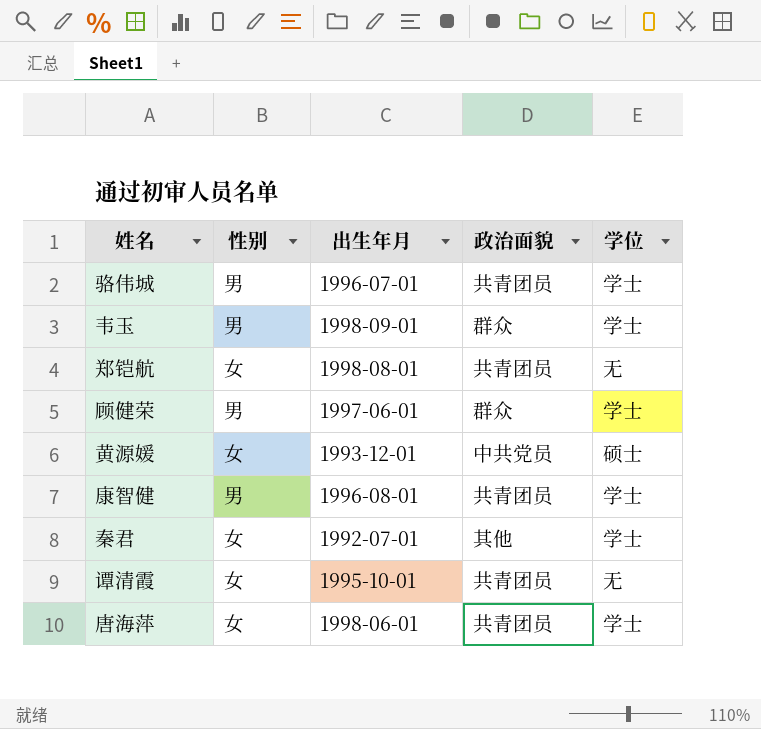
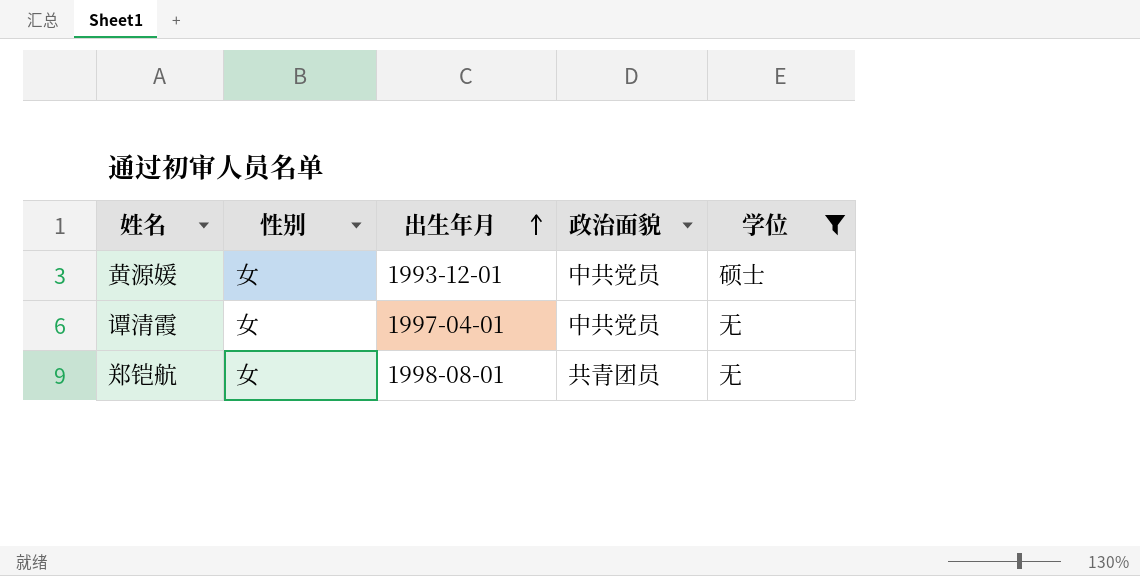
filter: none -> 学位 != 学士
row order: none -> 出生年月 ascending
谭清霞 | 出生年月: 1995-10-01 -> 1997-04-01
谭清霞 | 政治面貌: 共青团员 -> 中共党员

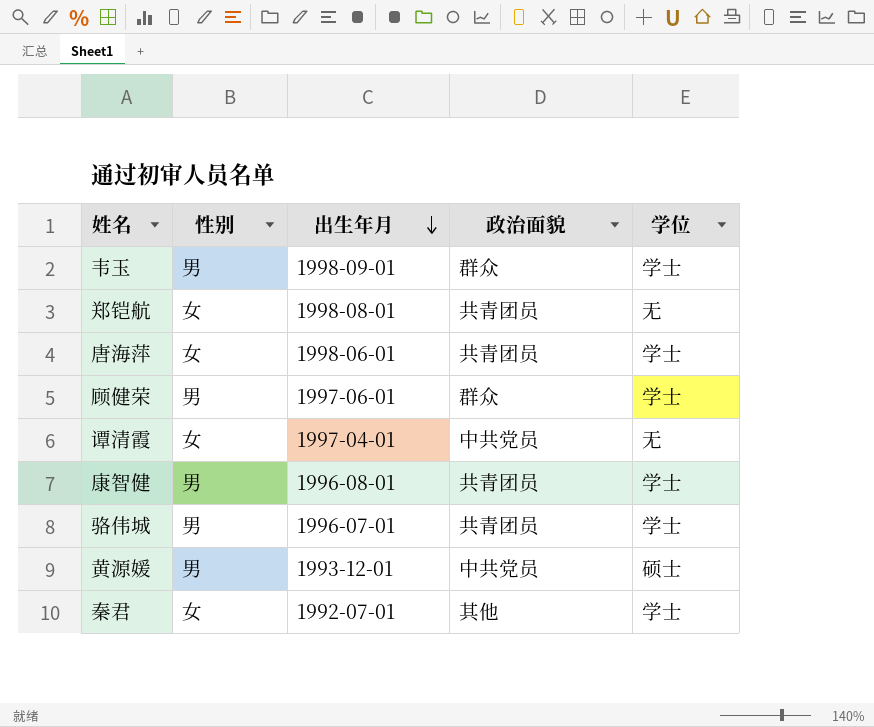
filter: 学位 != 学士 -> none
row order: 出生年月 ascending -> 出生年月 descending
黄源媛 | 性别: 女 -> 男

